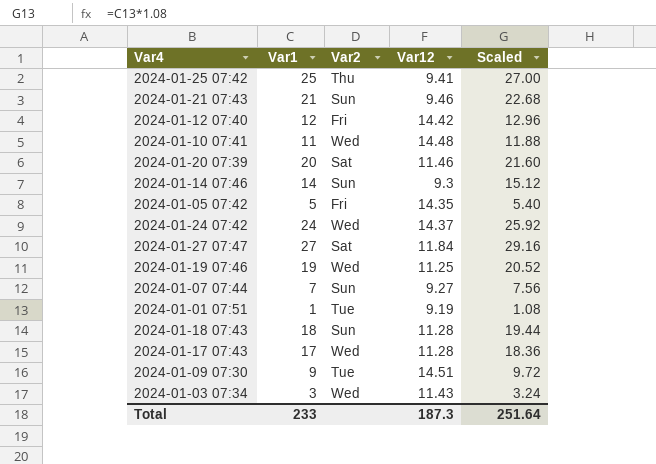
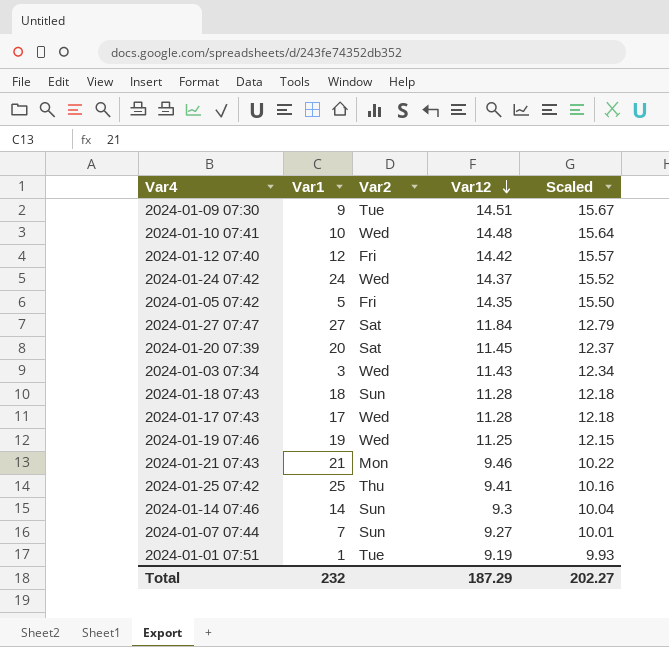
row order: none -> Var12 descending
column Scaled | formula: [Var1] * 1.08 -> [Var12] * 1.08
2024-01-10 07:41 | Var1: 11 -> 10
2024-01-20 07:39 | Var12: 11.46 -> 11.45
2024-01-21 07:43 | Var2: Sun -> Mon
Total | Var1: 233 -> 232
Total | Var12: 187.3 -> 187.29
Total | Scaled: 251.64 -> 202.27

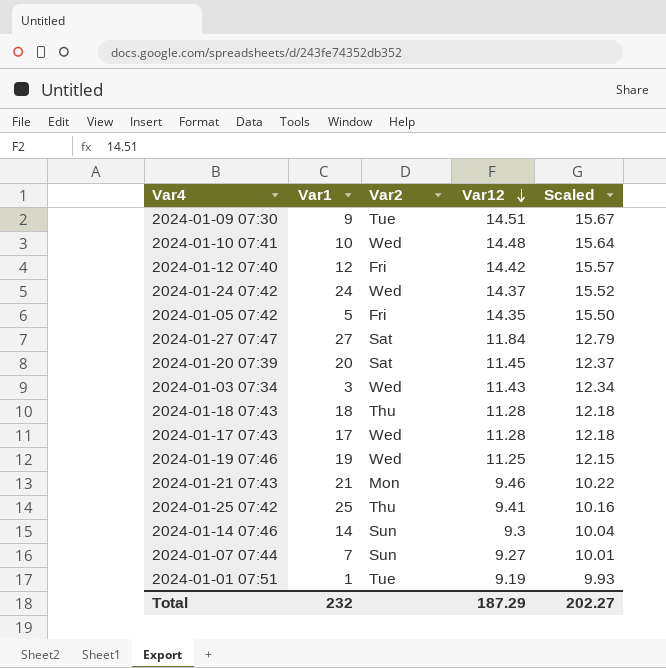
2024-01-18 07:43 | Var2: Sun -> Thu

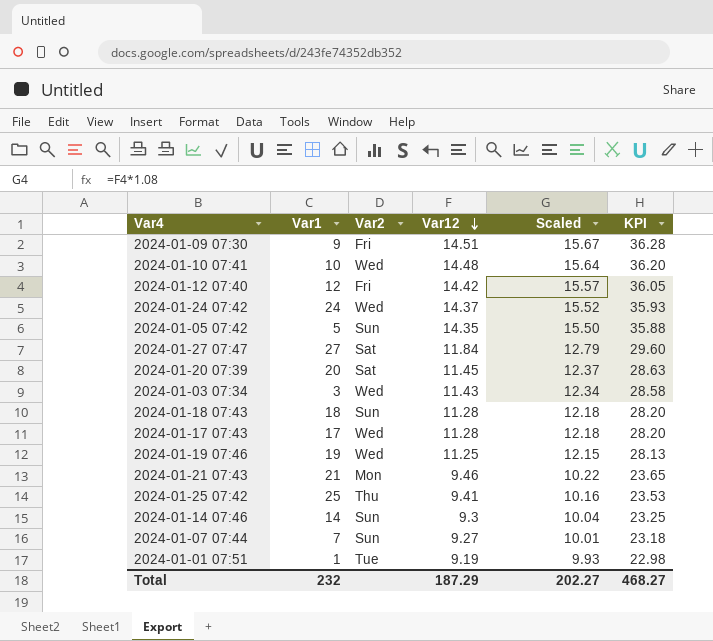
column KPI | formula: none -> [Var12] * 2.5
2024-01-09 07:30 | Var2: Tue -> Fri
2024-01-05 07:42 | Var2: Fri -> Sun
2024-01-18 07:43 | Var2: Thu -> Sun

